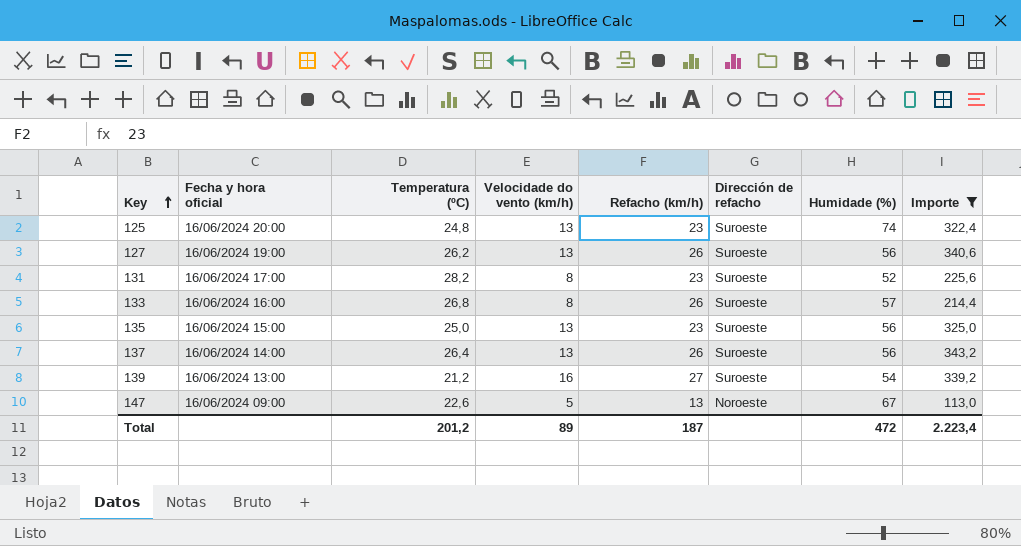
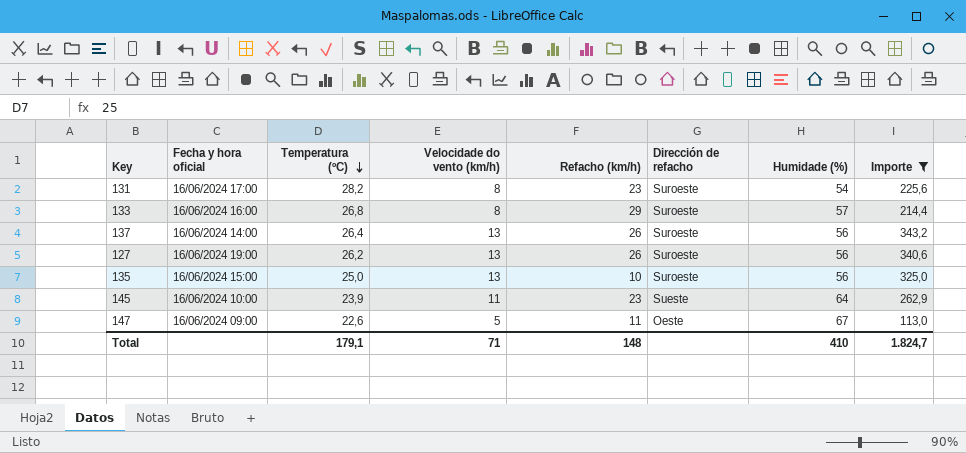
row order: Key ascending -> Temperatura (ºC) descending
row 125: 16/06/2024 20:00 | 24,8 | 13 | 23 | Suroeste | 74 | 322,4 -> none
row 139: 16/06/2024 13:00 | 21,2 | 16 | 27 | Suroeste | 54 | 339,2 -> none
131 | Humidade (%): 52 -> 54
133 | Refacho (km/h): 26 -> 29
135 | Refacho (km/h): 23 -> 10
row 145: none -> 16/06/2024 10:00 | 23,9 | 11 | 23 | Sueste | 64 | 262,9
147 | Refacho (km/h): 13 -> 11
147 | Dirección de refacho: Noroeste -> Oeste
Total | Temperatura (ºC): 201,2 -> 179,1
Total | Velocidade do vento (km/h): 89 -> 71
Total | Refacho (km/h): 187 -> 148
Total | Humidade (%): 472 -> 410
Total | Importe: 2.223,4 -> 1.824,7

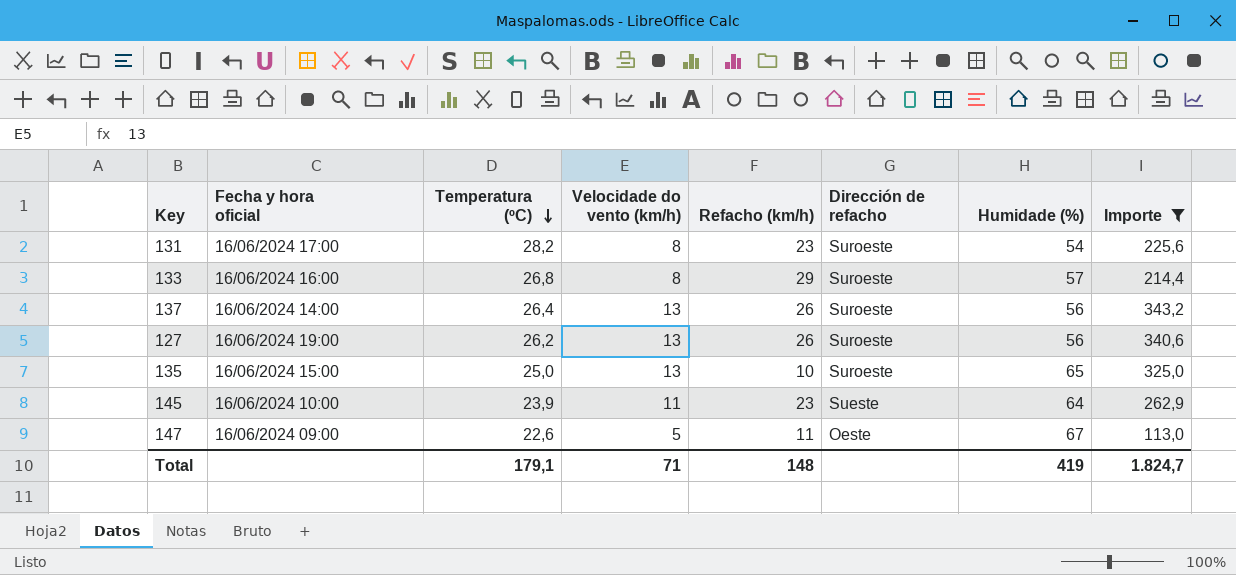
135 | Humidade (%): 56 -> 65
Total | Humidade (%): 410 -> 419

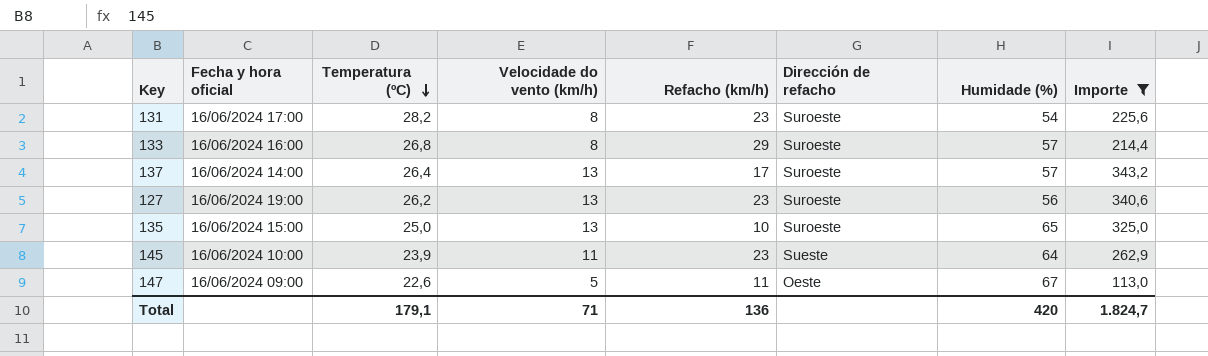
137 | Refacho (km/h): 26 -> 17
137 | Humidade (%): 56 -> 57
127 | Refacho (km/h): 26 -> 23
Total | Refacho (km/h): 148 -> 136
Total | Humidade (%): 419 -> 420

